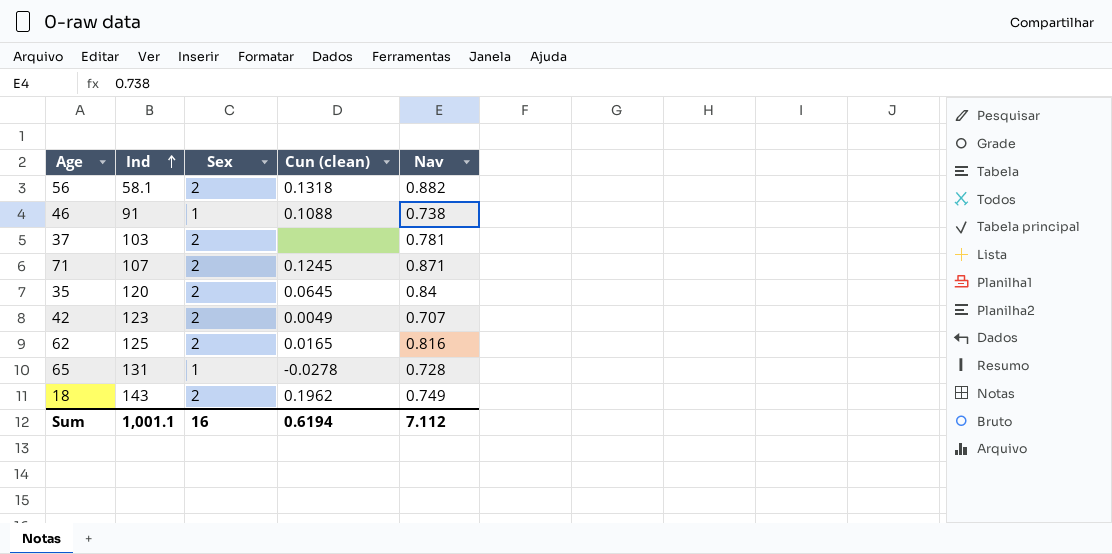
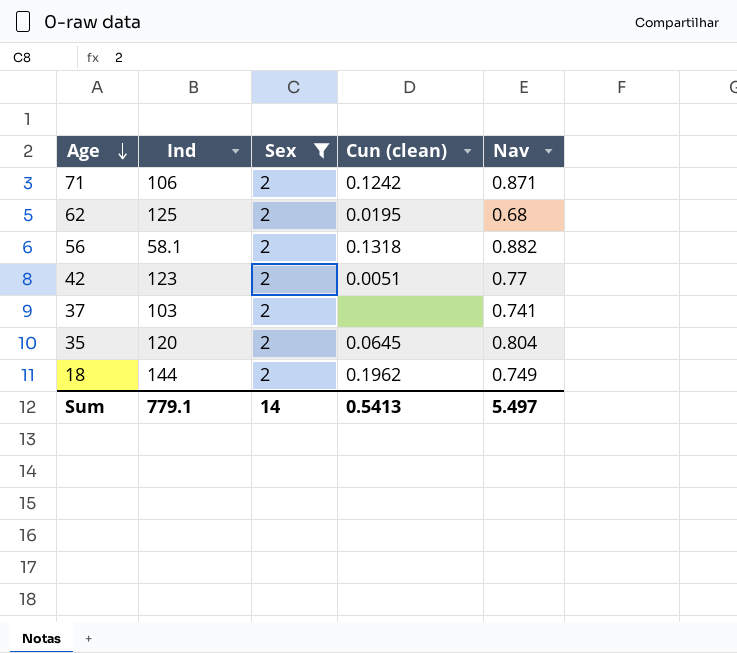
filter: none -> Sex = 2
row order: Ind ascending -> Age descending
71 | Ind: 107 -> 106
71 | Cun (clean): 0.1245 -> 0.1242
62 | Cun (clean): 0.0165 -> 0.0195
62 | Nav: 0.816 -> 0.68
42 | Cun (clean): 0.0049 -> 0.0051
42 | Nav: 0.707 -> 0.77
37 | Nav: 0.781 -> 0.741
35 | Nav: 0.84 -> 0.804
18 | Ind: 143 -> 144
Sum | Ind: 1,001.1 -> 779.1
Sum | Sex: 16 -> 14
Sum | Cun (clean): 0.6194 -> 0.5413
Sum | Nav: 7.112 -> 5.497

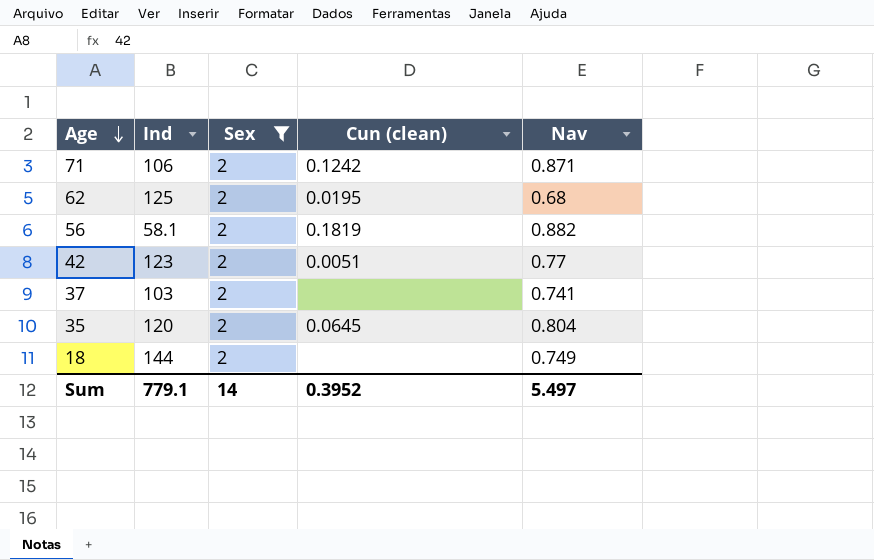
56 | Cun (clean): 0.1318 -> 0.1819
18 | Cun (clean): 0.1962 -> none
Sum | Cun (clean): 0.5413 -> 0.3952

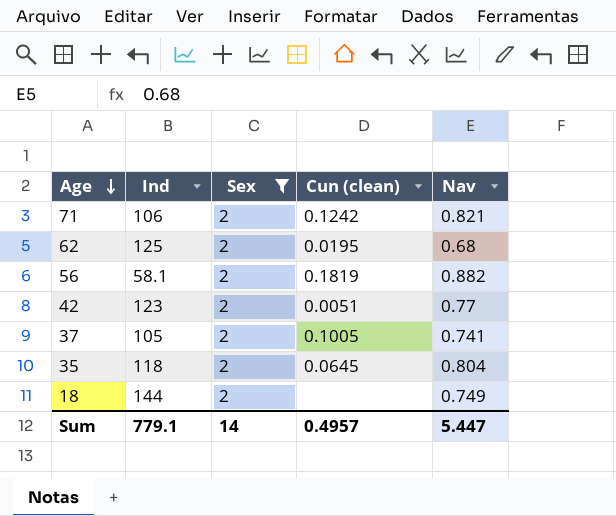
71 | Nav: 0.871 -> 0.821
37 | Ind: 103 -> 105
37 | Cun (clean): none -> 0.1005
35 | Ind: 120 -> 118
Sum | Cun (clean): 0.3952 -> 0.4957
Sum | Nav: 5.497 -> 5.447

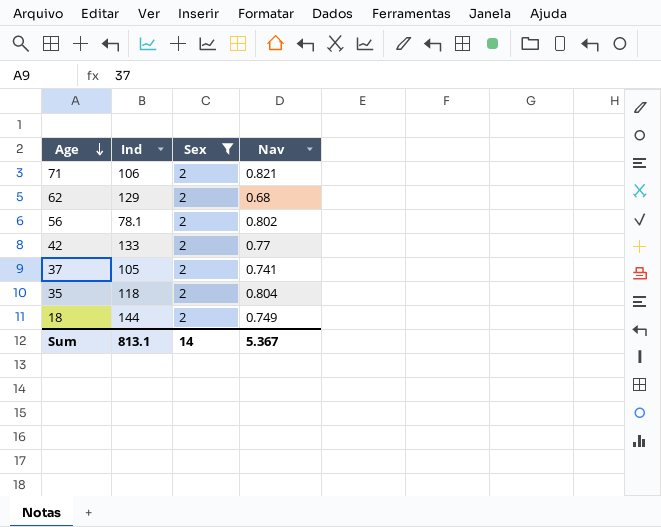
column Cun (clean) | position: 4 -> none
62 | Ind: 125 -> 129
56 | Ind: 58.1 -> 78.1
56 | Nav: 0.882 -> 0.802
42 | Ind: 123 -> 133
Sum | Ind: 779.1 -> 813.1
Sum | Nav: 5.447 -> 5.367

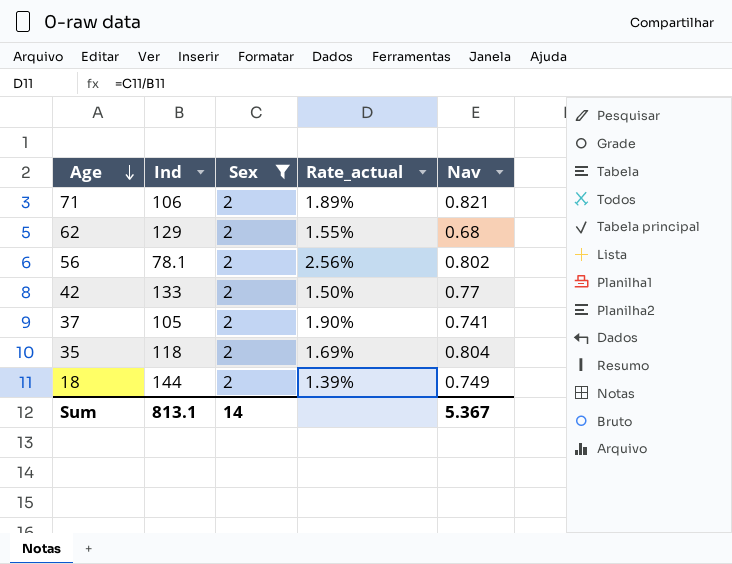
column Rate_actual | formula: none -> [Sex] / [Ind]

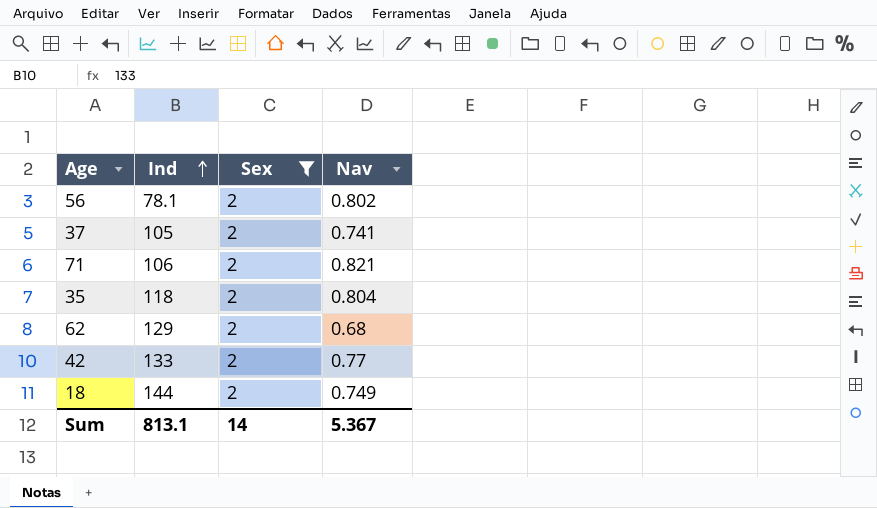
row order: Age descending -> Ind ascending
column Rate_actual | formula: [Sex] / [Ind] -> none

